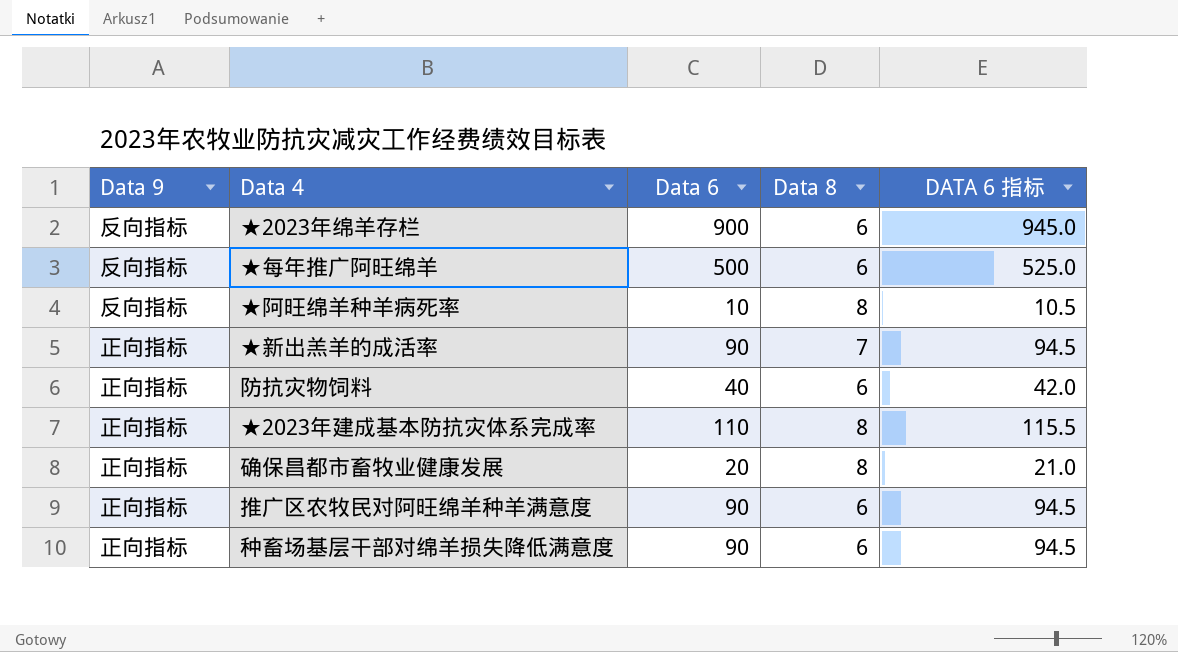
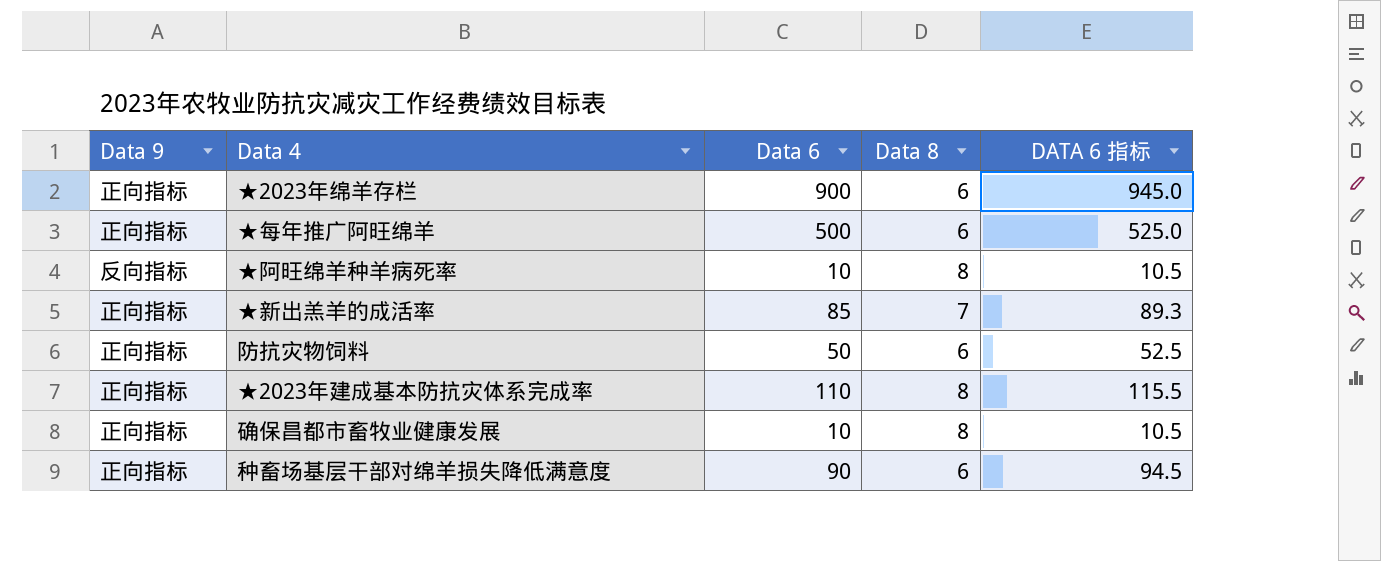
row 推广区农牧民对阿旺绵羊种羊满意度: 正向指标 | 90 | 6 | 94.5 -> none
★2023年绵羊存栏 | Data 9: 反向指标 -> 正向指标
★每年推广阿旺绵羊 | Data 9: 反向指标 -> 正向指标
★新出羔羊的成活率 | Data 6: 90 -> 85
★新出羔羊的成活率 | DATA 6 指标: 94.5 -> 89.3
防抗灾物饲料 | Data 6: 40 -> 50
防抗灾物饲料 | DATA 6 指标: 42.0 -> 52.5
确保昌都市畜牧业健康发展 | Data 6: 20 -> 10
确保昌都市畜牧业健康发展 | DATA 6 指标: 21.0 -> 10.5

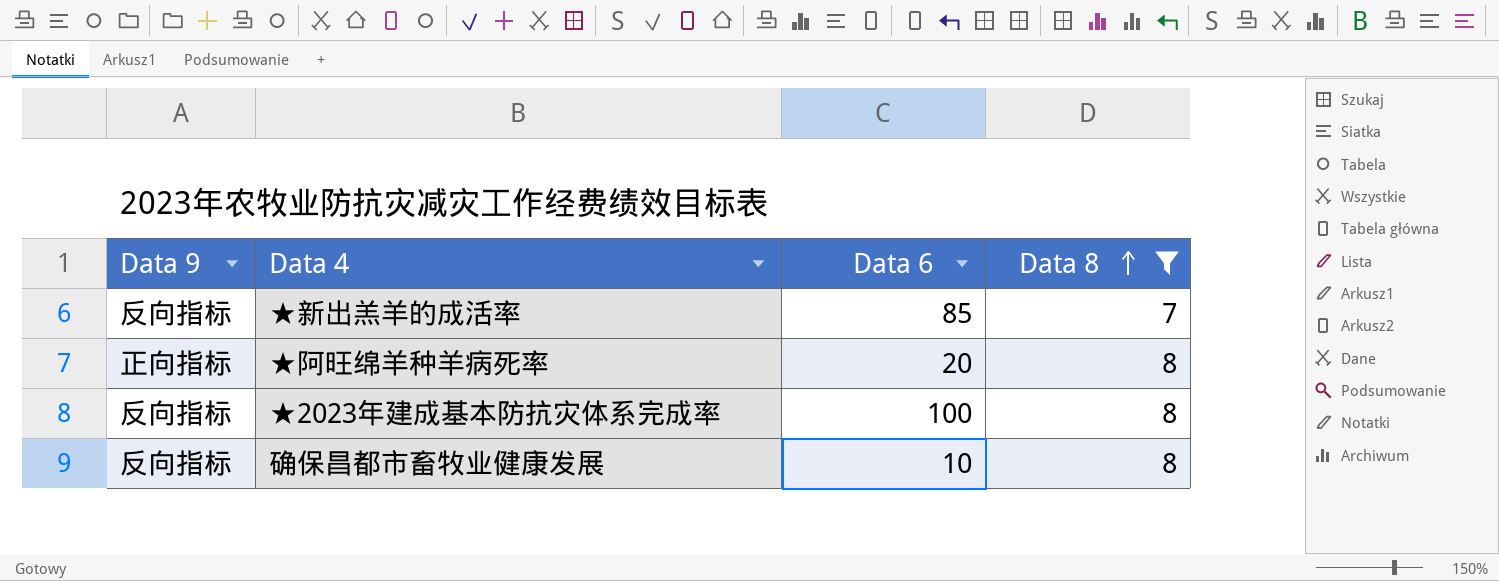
filter: none -> Data 8 != 6
row order: none -> Data 8 ascending
column DATA 6 指标 | formula: [Data 6] * 1.05 -> none
★新出羔羊的成活率 | Data 9: 正向指标 -> 反向指标
★阿旺绵羊种羊病死率 | Data 9: 反向指标 -> 正向指标
★阿旺绵羊种羊病死率 | Data 6: 10 -> 20
★2023年建成基本防抗灾体系完成率 | Data 9: 正向指标 -> 反向指标
★2023年建成基本防抗灾体系完成率 | Data 6: 110 -> 100
确保昌都市畜牧业健康发展 | Data 9: 正向指标 -> 反向指标

